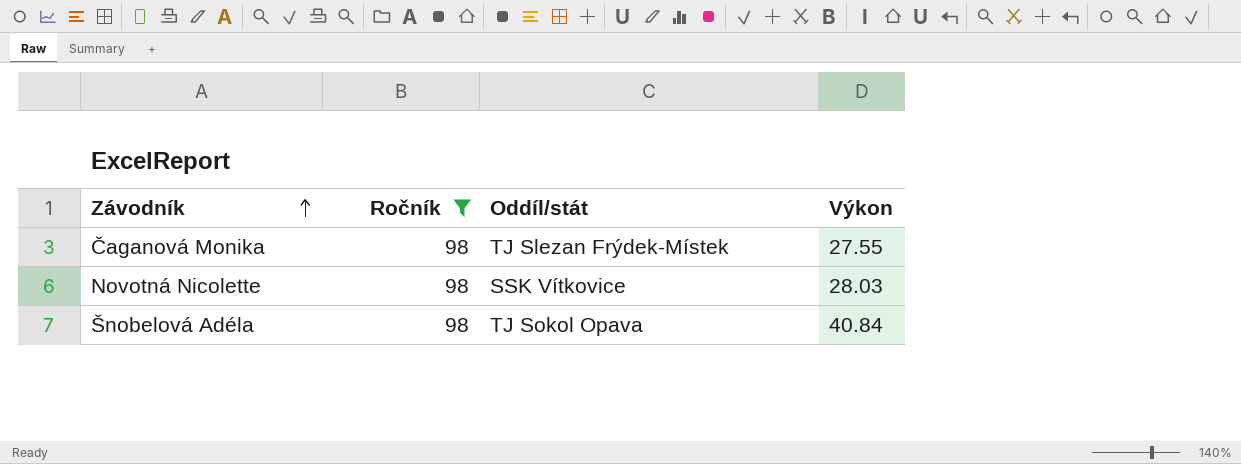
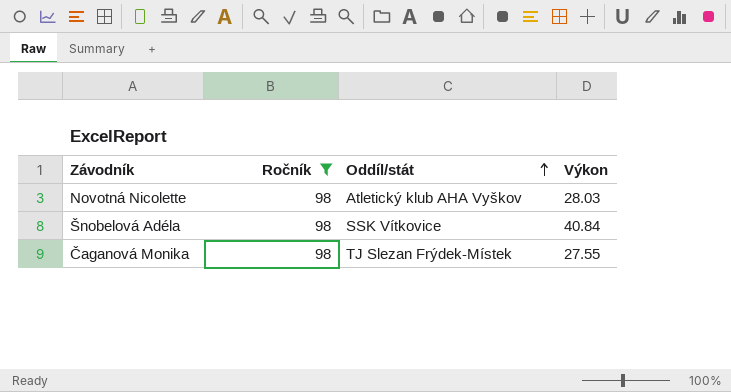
row order: Závodník ascending -> Oddíl/stát ascending
Novotná Nicolette | Oddíl/stát: SSK Vítkovice -> Atletický klub AHA Vyškov
Šnobelová Adéla | Oddíl/stát: TJ Sokol Opava -> SSK Vítkovice

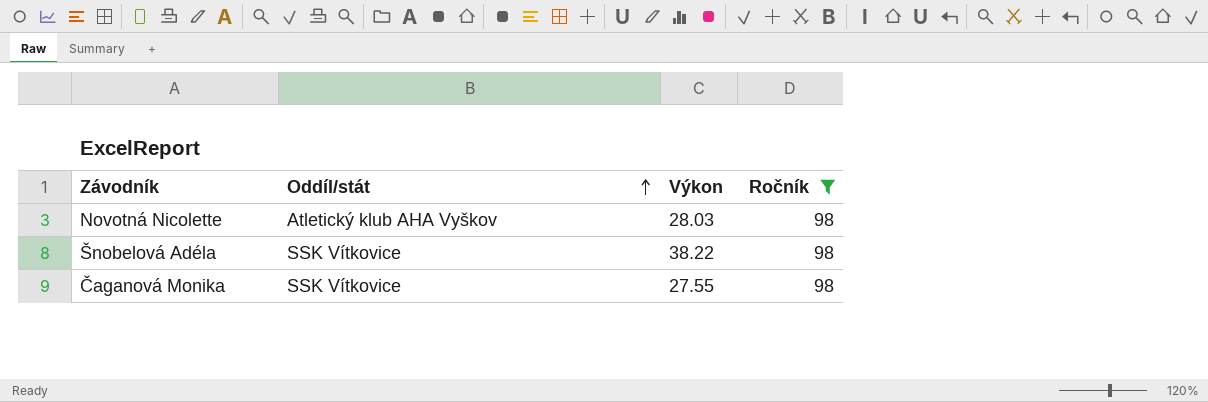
column Ročník | position: 2 -> 4
Šnobelová Adéla | Výkon: 40.84 -> 38.22
Čaganová Monika | Oddíl/stát: TJ Slezan Frýdek-Místek -> SSK Vítkovice

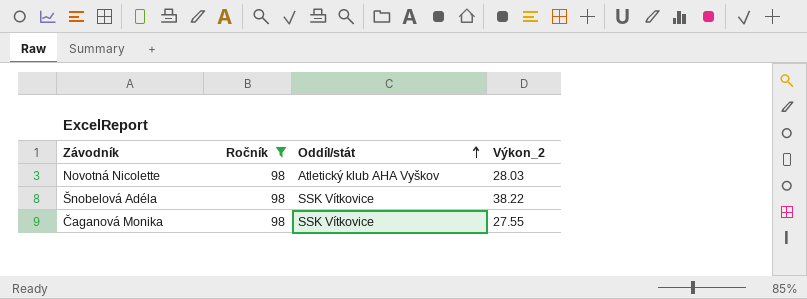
column Ročník | position: 4 -> 2
column name: Výkon -> Výkon_2

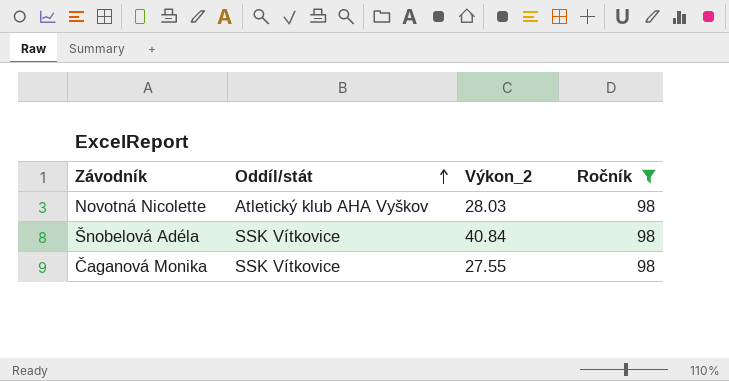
column Ročník | position: 2 -> 4
Šnobelová Adéla | Výkon_2: 38.22 -> 40.84

